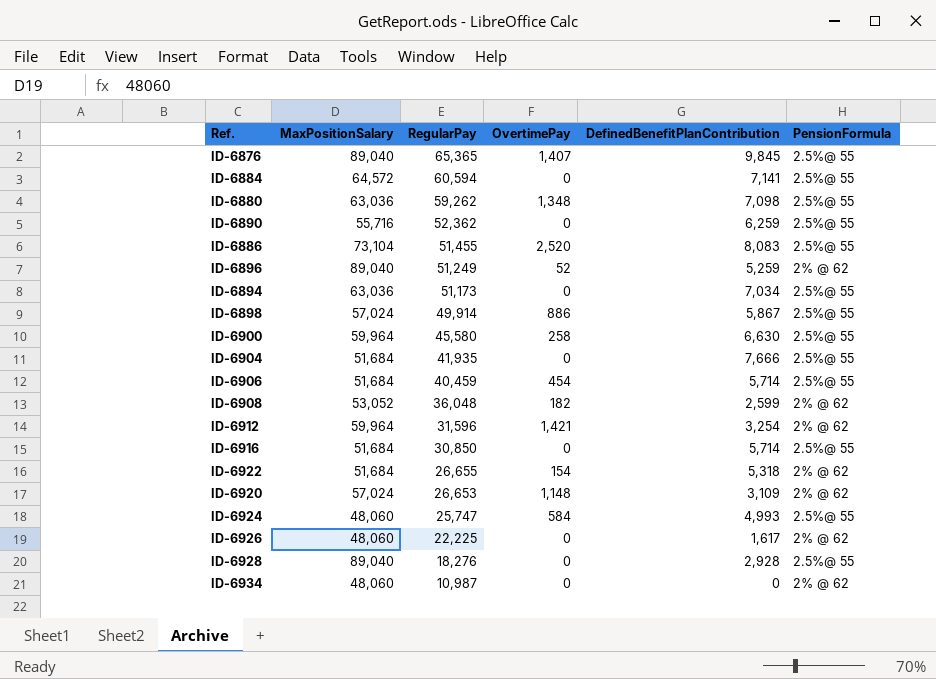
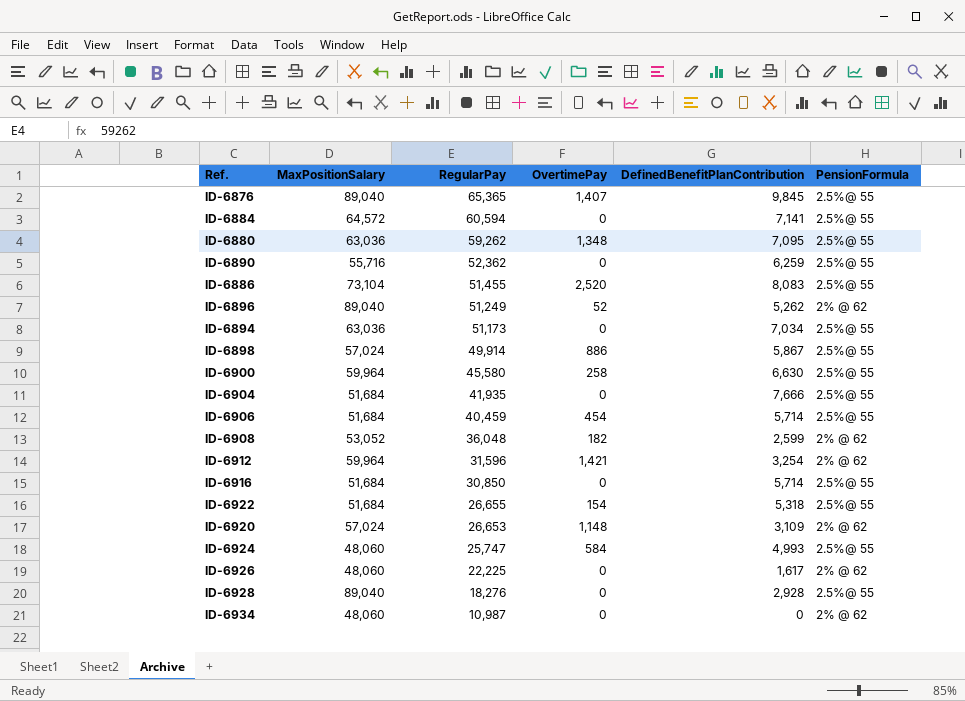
ID-6880 | DefinedBenefitPlanContribution: 7,098 -> 7,095
ID-6896 | DefinedBenefitPlanContribution: 5,259 -> 5,262
ID-6922 | PensionFormula: 2% @ 62 -> 2.5%@ 55

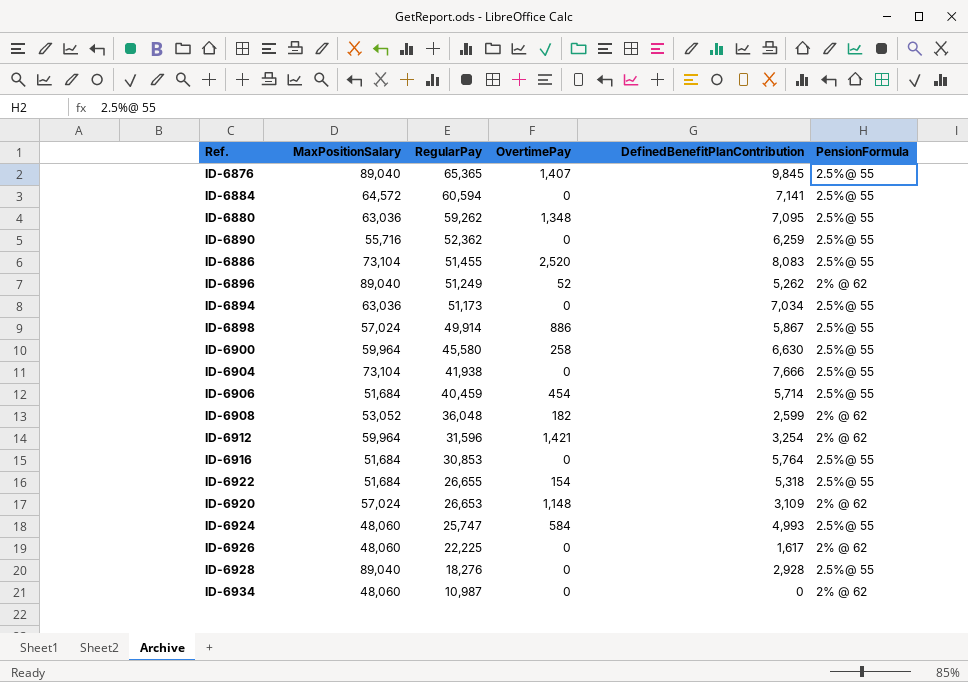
ID-6904 | MaxPositionSalary: 51,684 -> 73,104
ID-6904 | RegularPay: 41,935 -> 41,938
ID-6916 | RegularPay: 30,850 -> 30,853
ID-6916 | DefinedBenefitPlanContribution: 5,714 -> 5,764

